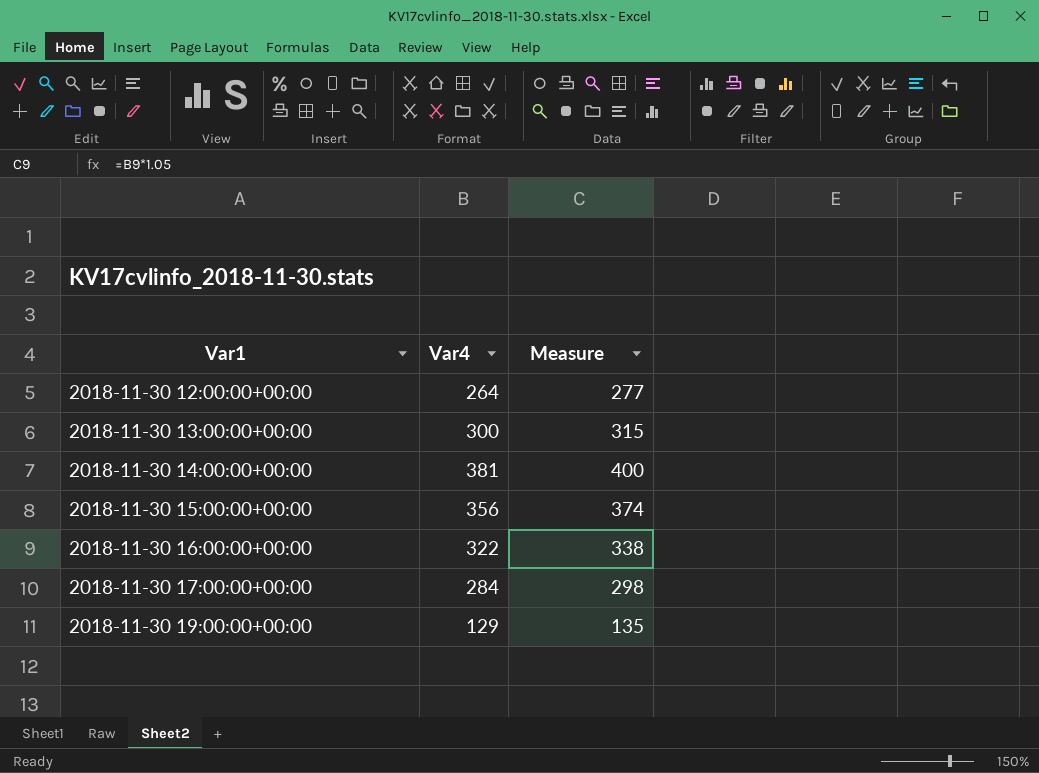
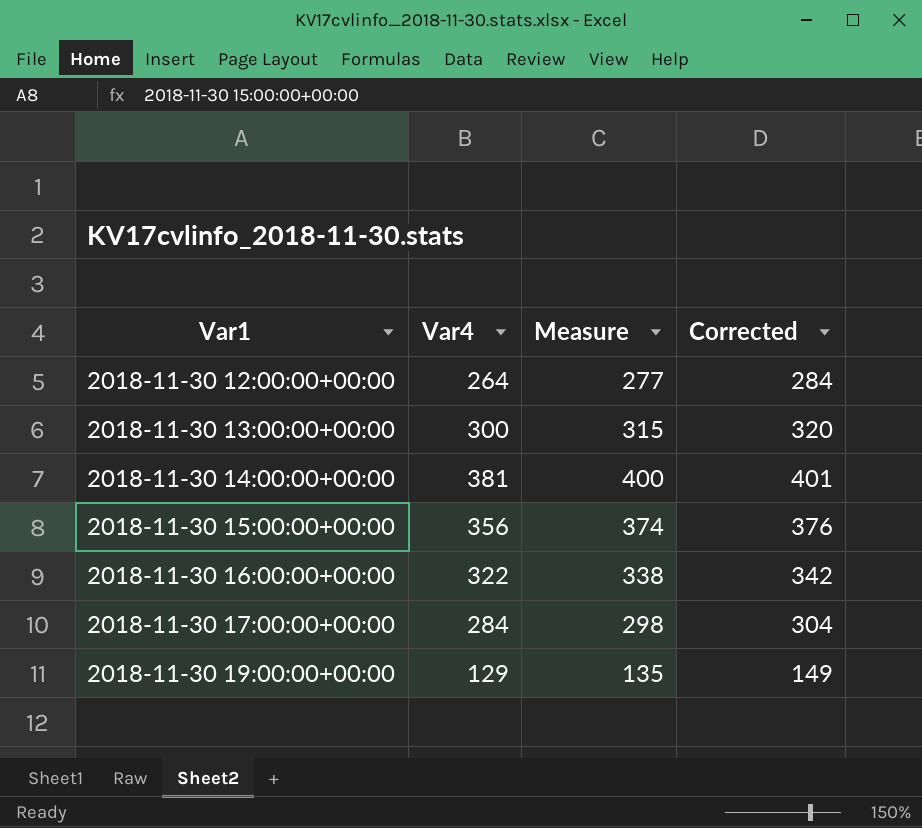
column Corrected | formula: none -> [Var4] + 20

